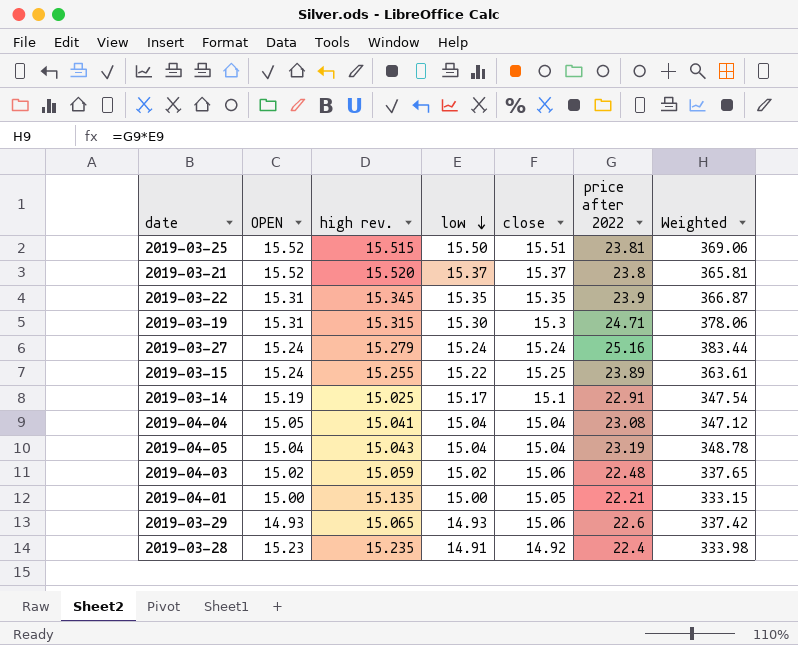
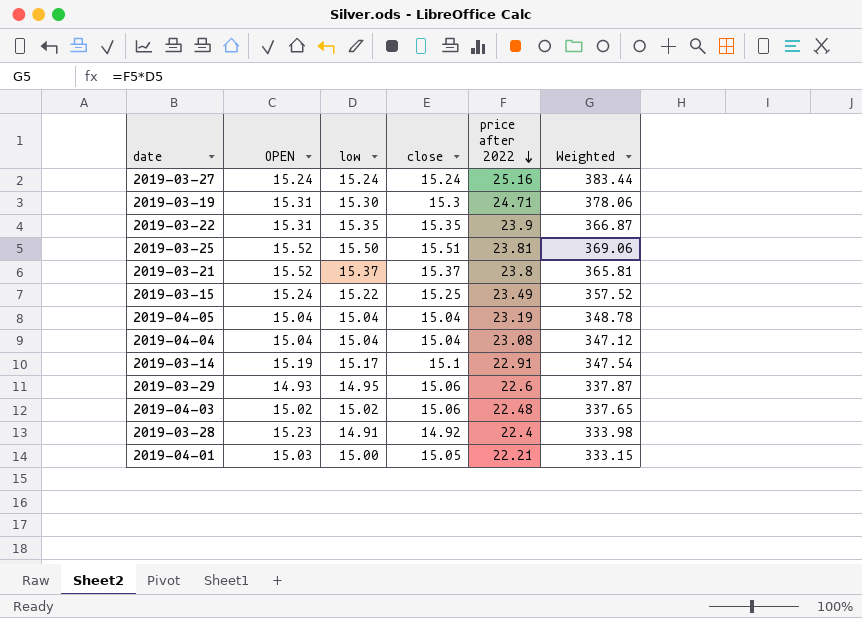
row order: low descending -> price after 2022 descending
column high rev. | position: 3 -> none
2019-03-15 | price after 2022: 23.89 -> 23.49
2019-03-15 | Weighted: 363.61 -> 357.52
2019-04-04 | OPEN: 15.05 -> 15.04
2019-03-29 | low: 14.93 -> 14.95
2019-03-29 | Weighted: 337.42 -> 337.87
2019-04-01 | OPEN: 15.00 -> 15.03

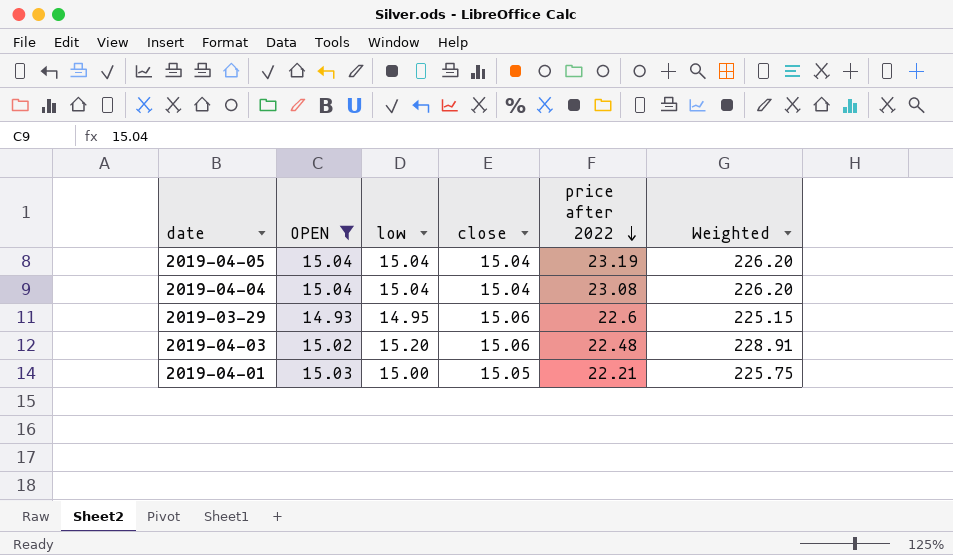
filter: none -> OPEN <= 15.04
column Weighted | formula: [low] * [price after 2022] -> [low] * [close]
2019-04-03 | low: 15.02 -> 15.20

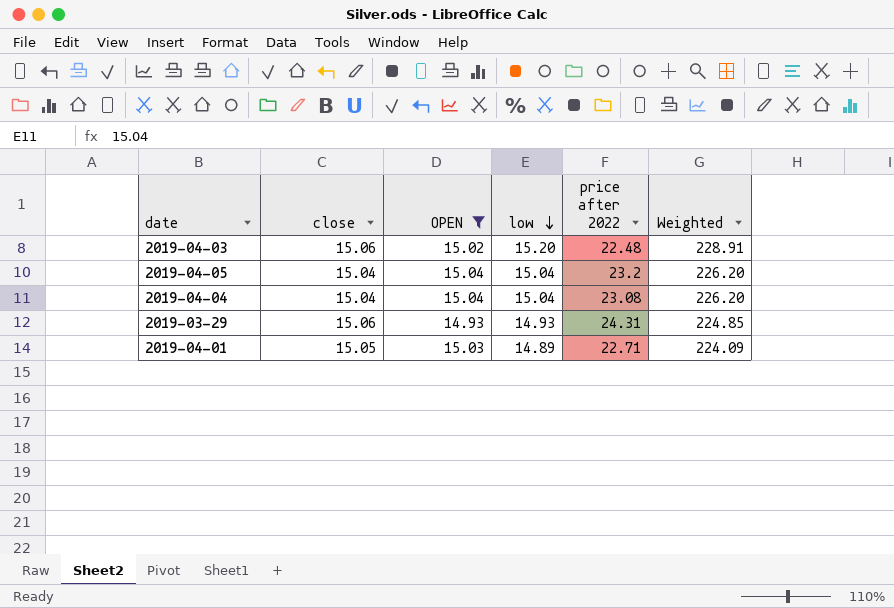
row order: price after 2022 descending -> low descending
column close | position: 4 -> 2
2019-04-05 | price after 2022: 23.19 -> 23.2
2019-03-29 | low: 14.95 -> 14.93
2019-03-29 | price after 2022: 22.6 -> 24.31
2019-03-29 | Weighted: 225.15 -> 224.85
2019-04-01 | low: 15.00 -> 14.89
2019-04-01 | price after 2022: 22.21 -> 22.71
2019-04-01 | Weighted: 225.75 -> 224.09

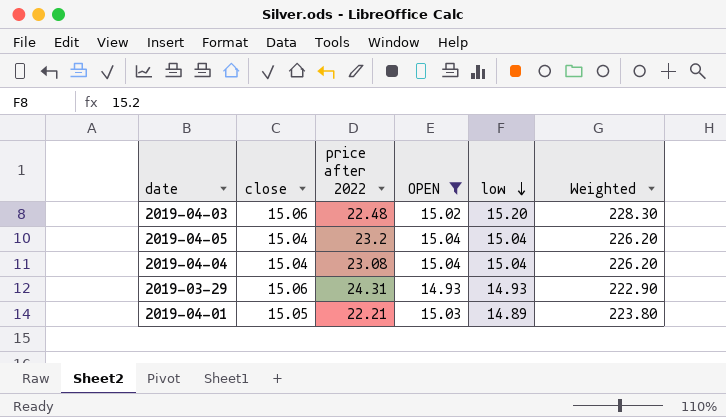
column price after 2022 | position: 5 -> 3
column Weighted | formula: [close] * [low] -> [OPEN] * [low]
2019-04-01 | price after 2022: 22.71 -> 22.21

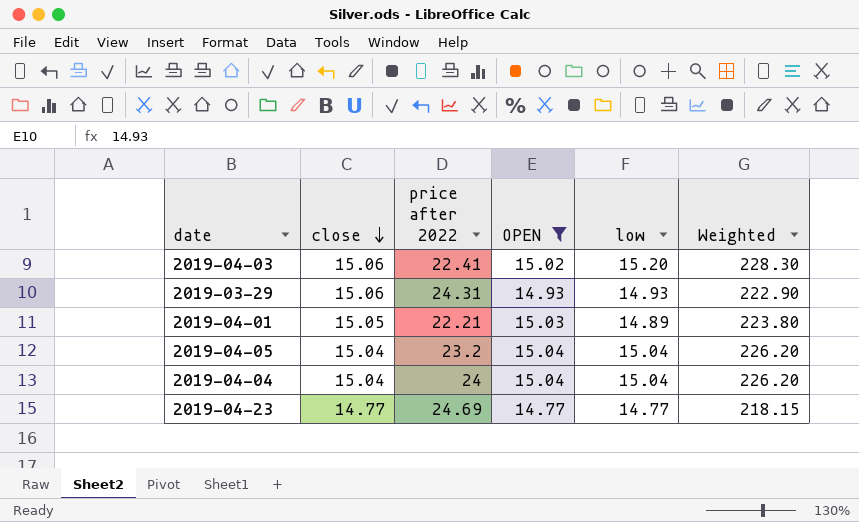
row order: low descending -> close descending
2019-04-03 | price after 2022: 22.48 -> 22.41
2019-04-04 | price after 2022: 23.08 -> 24
row 2019-04-23: none -> 14.77 | 24.69 | 14.77 | 14.77 | 218.15

